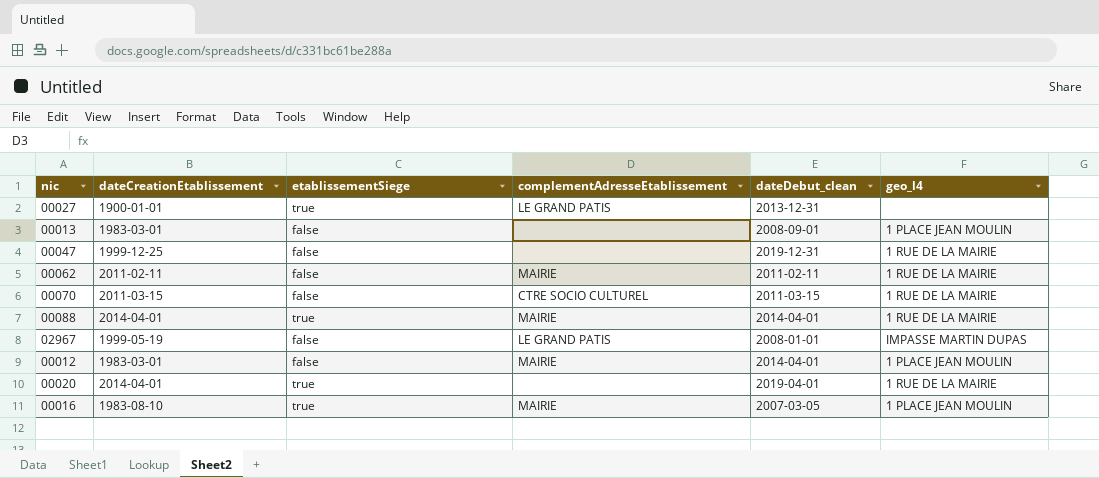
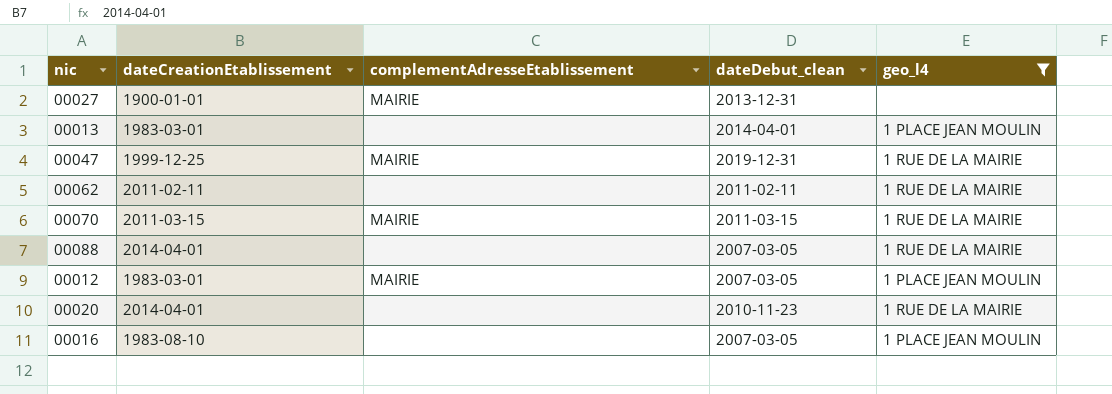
filter: none -> geo_l4 != IMPASSE MARTIN DUPAS
column etablissementSiege | position: 3 -> none
00027 | complementAdresseEtablissement: LE GRAND PATIS -> MAIRIE
00013 | dateDebut_clean: 2008-09-01 -> 2014-04-01
00047 | complementAdresseEtablissement: none -> MAIRIE
00062 | complementAdresseEtablissement: MAIRIE -> none
00070 | complementAdresseEtablissement: CTRE SOCIO CULTUREL -> MAIRIE
00088 | complementAdresseEtablissement: MAIRIE -> none
00088 | dateDebut_clean: 2014-04-01 -> 2007-03-05
00012 | dateDebut_clean: 2014-04-01 -> 2007-03-05
00020 | dateDebut_clean: 2019-04-01 -> 2010-11-23
00016 | complementAdresseEtablissement: MAIRIE -> none

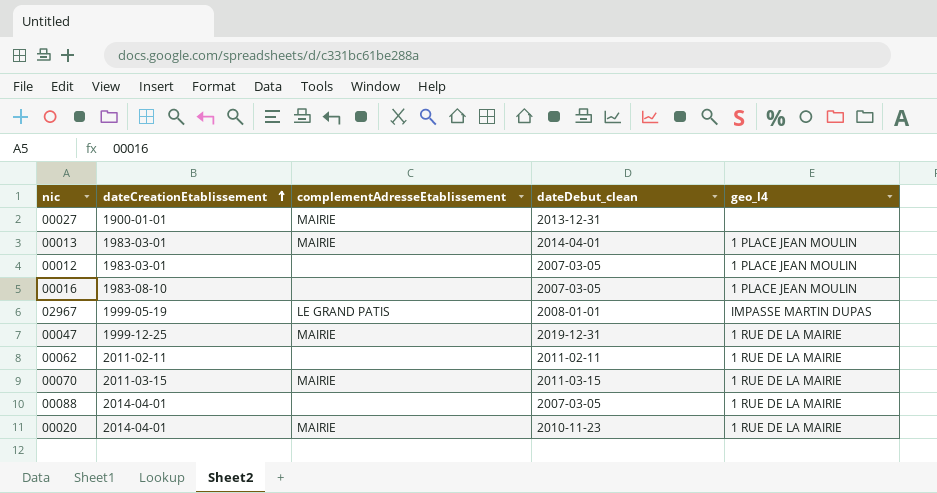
filter: geo_l4 != IMPASSE MARTIN DUPAS -> none
row order: none -> dateCreationEtablissement ascending
00013 | complementAdresseEtablissement: none -> MAIRIE
00012 | complementAdresseEtablissement: MAIRIE -> none
00020 | complementAdresseEtablissement: none -> MAIRIE

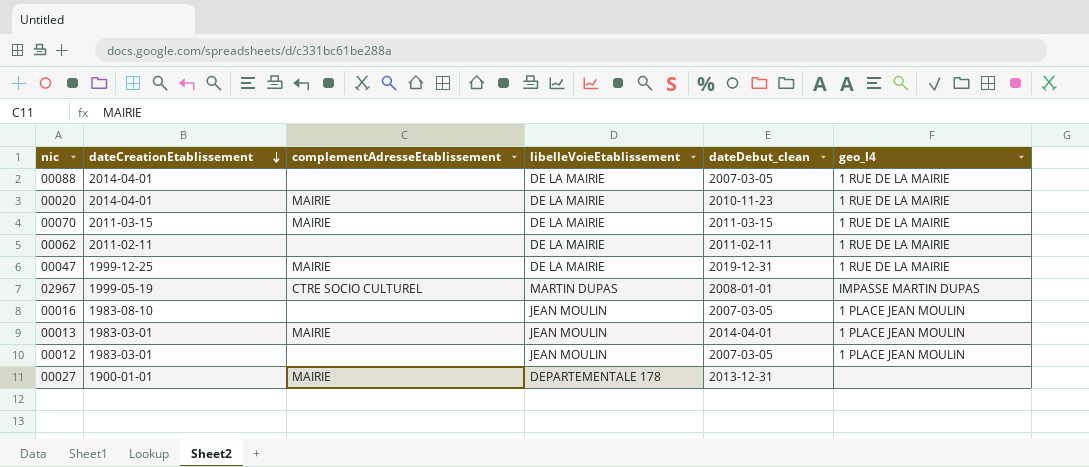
row order: dateCreationEtablissement ascending -> dateCreationEtablissement descending
column libelleVoieEtablissement | position: none -> 4
02967 | complementAdresseEtablissement: LE GRAND PATIS -> CTRE SOCIO CULTUREL

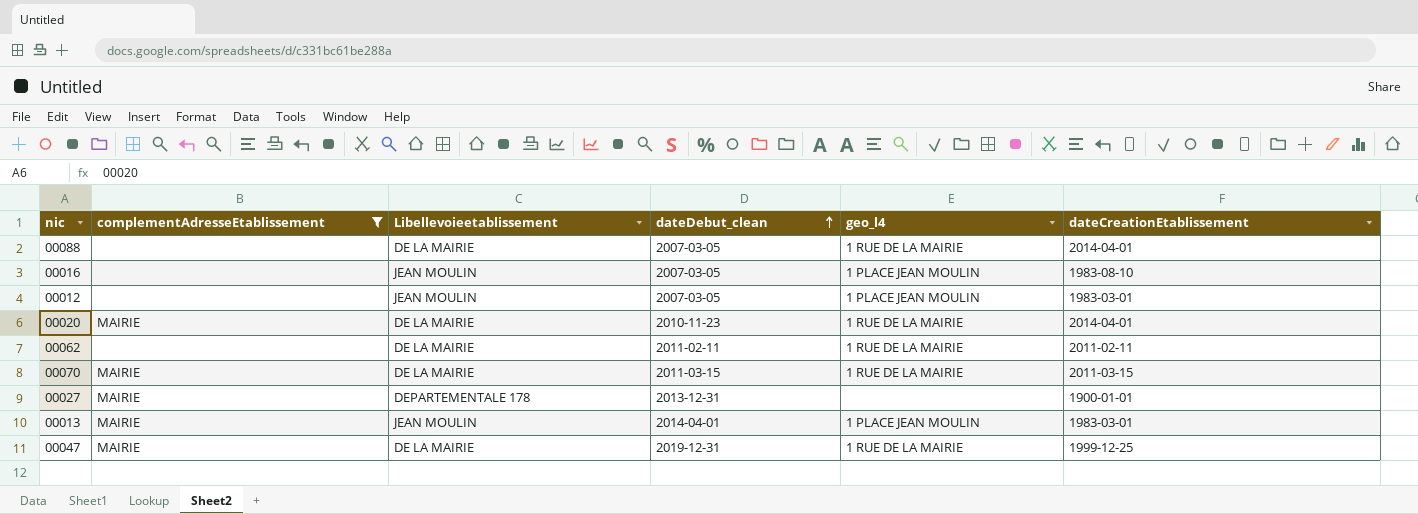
filter: none -> complementAdresseEtablissement != CTRE SOCIO CULTUREL
row order: dateCreationEtablissement descending -> dateDebut_clean ascending
column name: libelleVoieEtablissement -> Libellevoieetablissement
column dateCreationEtablissement | position: 2 -> 6

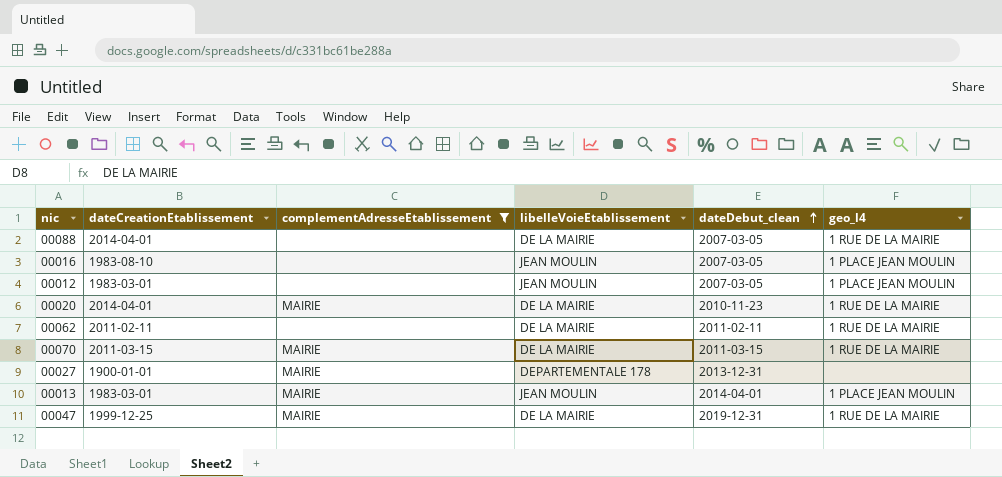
column dateCreationEtablissement | position: 6 -> 2
column name: Libellevoieetablissement -> libelleVoieEtablissement

